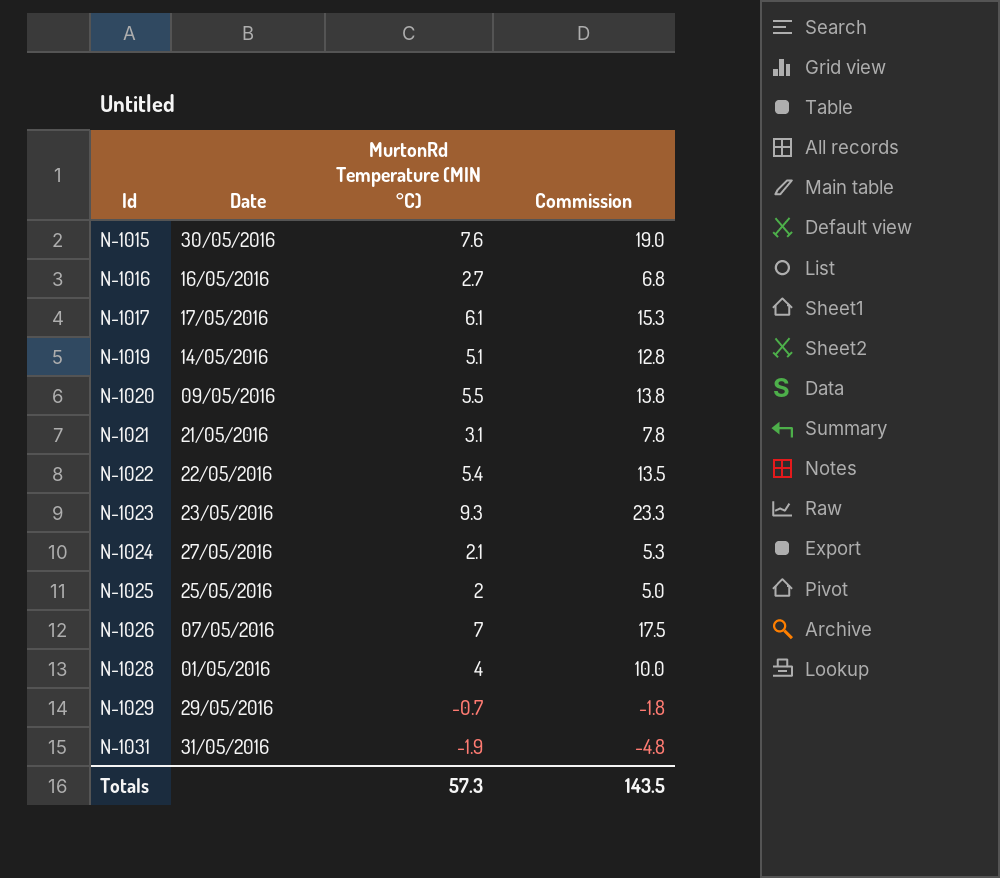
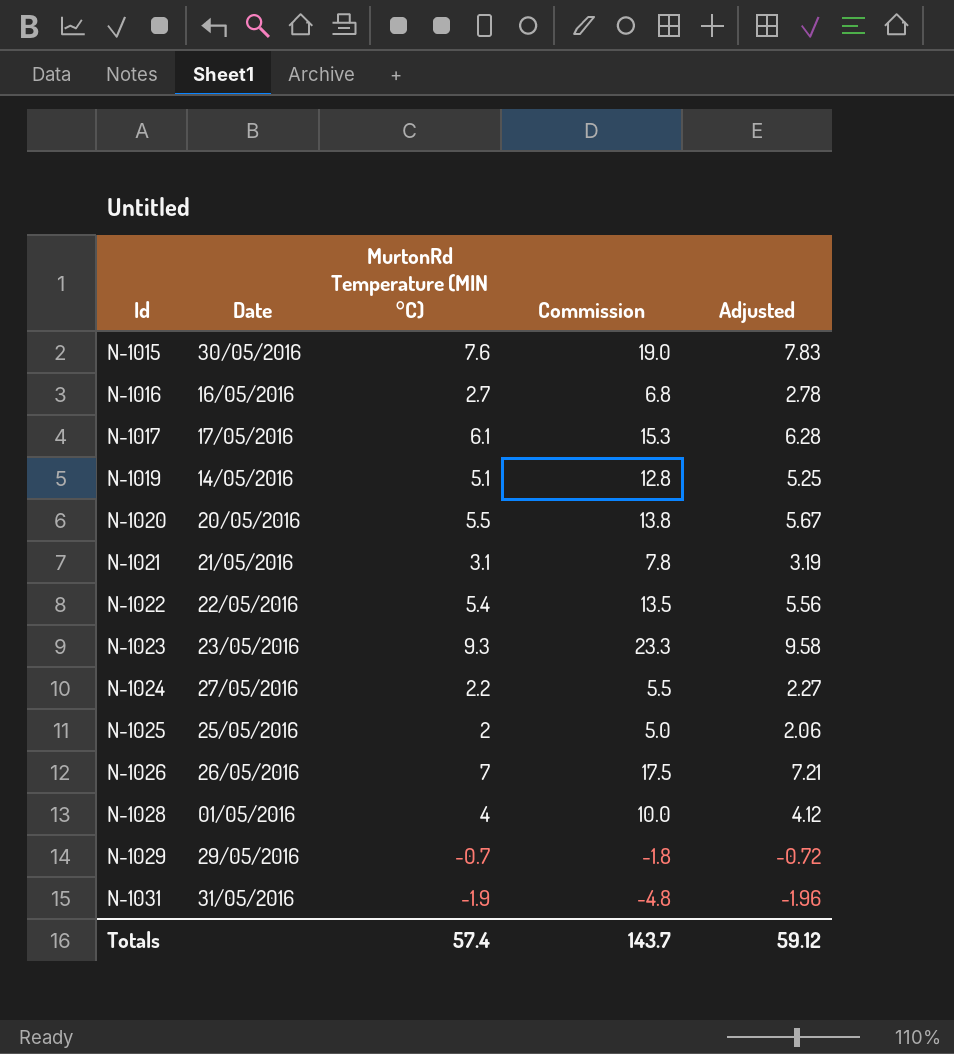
column Adjusted | formula: none -> [MurtonRd Temperature (MIN °C)] * 1.03
N-1020 | Date: 09/05/2016 -> 20/05/2016
N-1024 | MurtonRd Temperature (MIN °C): 2.1 -> 2.2
N-1024 | Commission: 5.3 -> 5.5
N-1026 | Date: 07/05/2016 -> 26/05/2016
Totals | MurtonRd Temperature (MIN °C): 57.3 -> 57.4
Totals | Commission: 143.5 -> 143.7

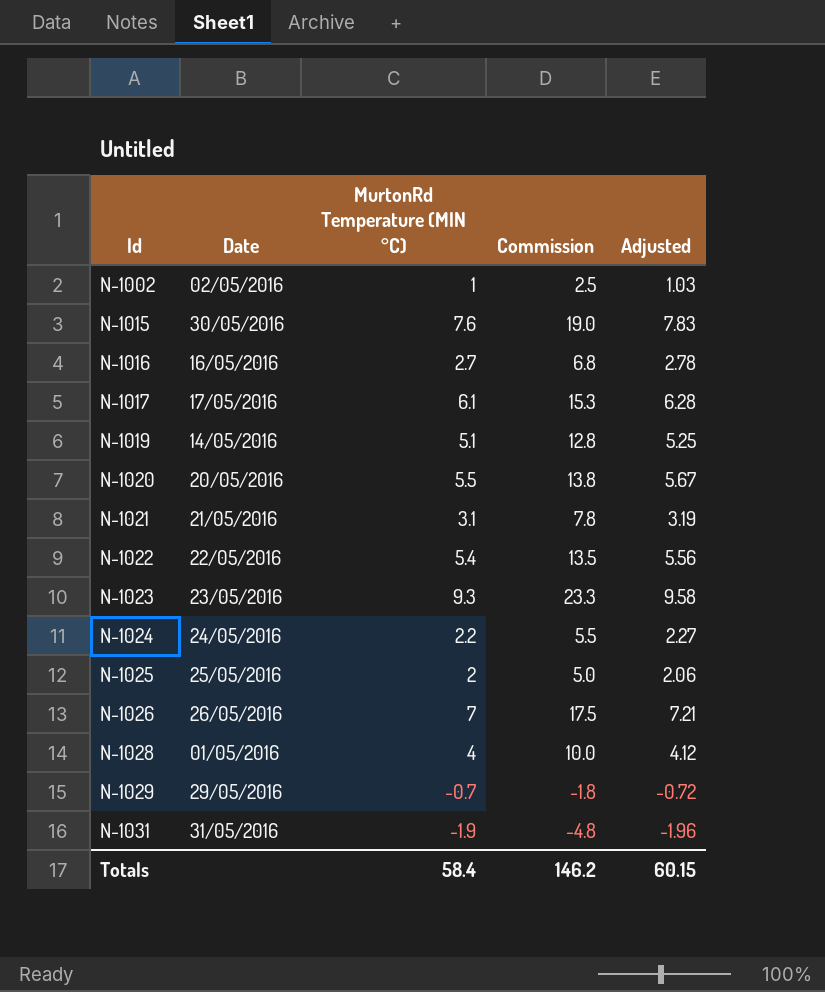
row N-1002: none -> 02/05/2016 | 1 | 2.5 | 1.03
N-1024 | Date: 27/05/2016 -> 24/05/2016
Totals | MurtonRd Temperature (MIN °C): 57.4 -> 58.4
Totals | Commission: 143.7 -> 146.2
Totals | Adjusted: 59.12 -> 60.15

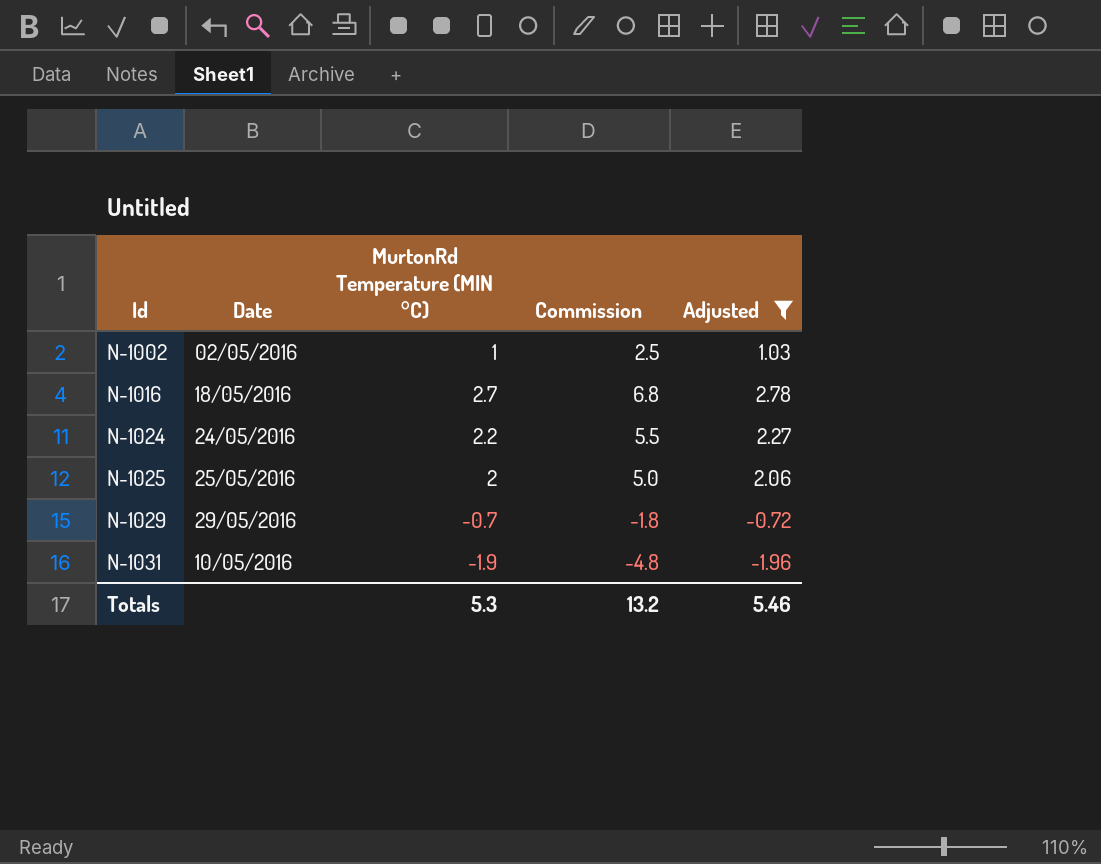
filter: none -> Adjusted <= 2.78
N-1016 | Date: 16/05/2016 -> 18/05/2016
N-1031 | Date: 31/05/2016 -> 10/05/2016
Totals | MurtonRd Temperature (MIN °C): 58.4 -> 5.3
Totals | Commission: 146.2 -> 13.2
Totals | Adjusted: 60.15 -> 5.46

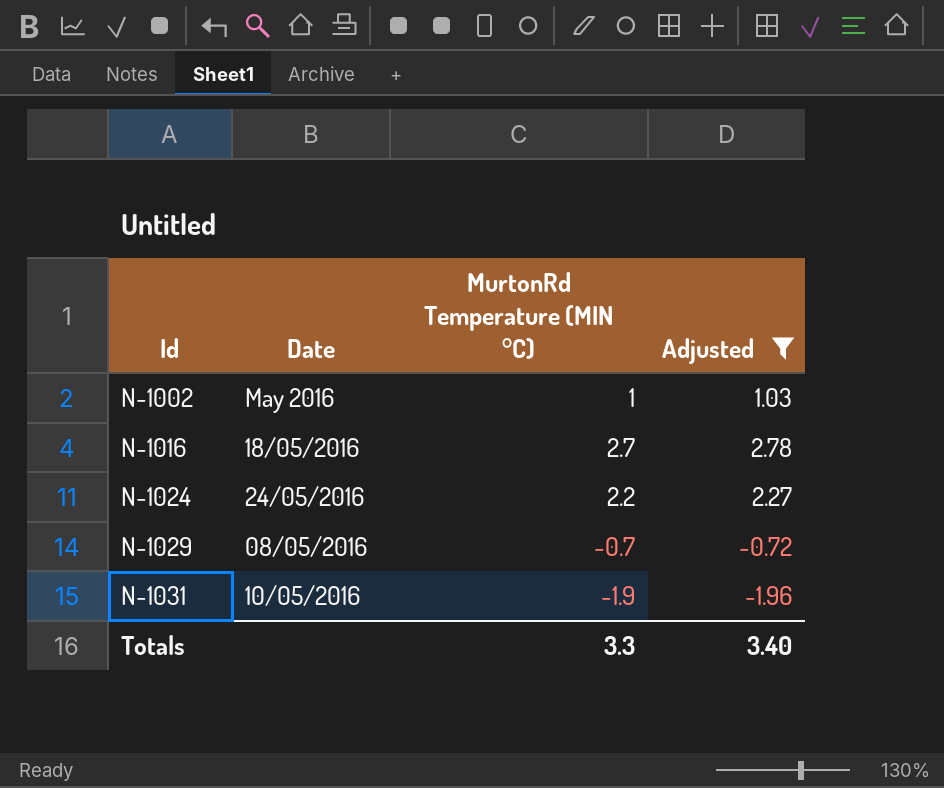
column Commission | formula: [MurtonRd Temperature (MIN °C)] * 2.5 -> none
row N-1025: 25/05/2016 | 2 | 5.0 | 2.06 -> none
N-1002 | Date: 02/05/2016 -> May 2016
N-1029 | Date: 29/05/2016 -> 08/05/2016
Totals | MurtonRd Temperature (MIN °C): 5.3 -> 3.3
Totals | Adjusted: 5.46 -> 3.40

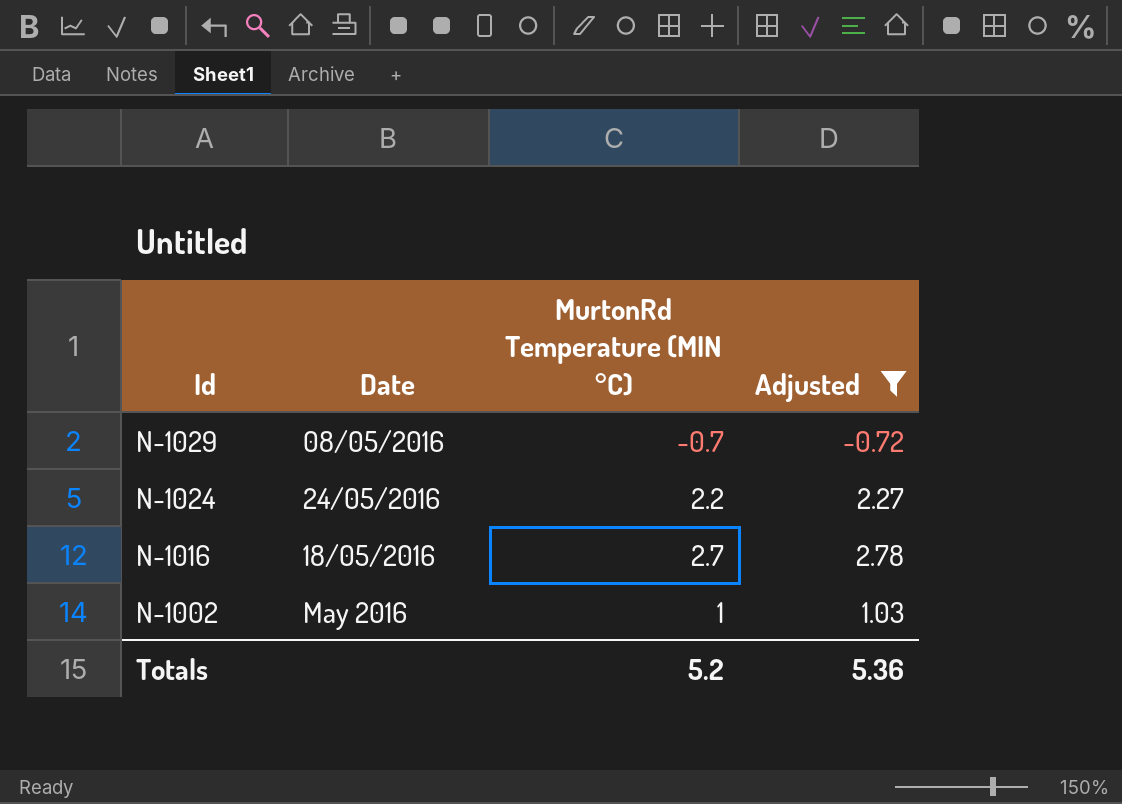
row order: Id ascending -> Id descending
row N-1031: 10/05/2016 | -1.9 | -1.96 -> none
Totals | MurtonRd Temperature (MIN °C): 3.3 -> 5.2
Totals | Adjusted: 3.40 -> 5.36

